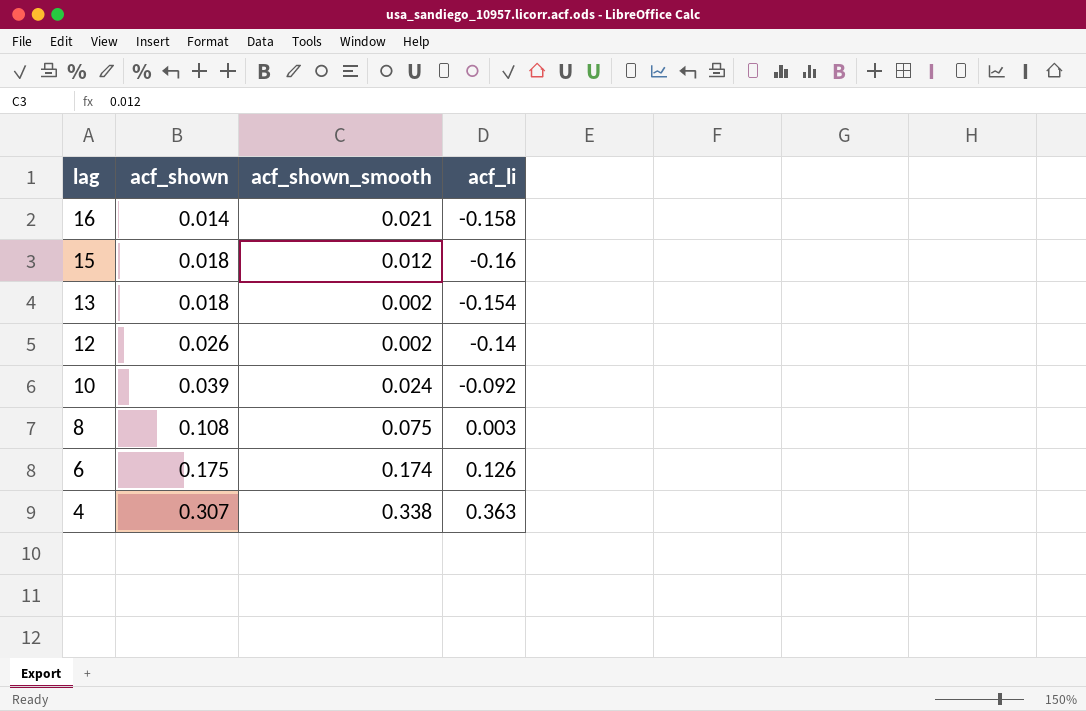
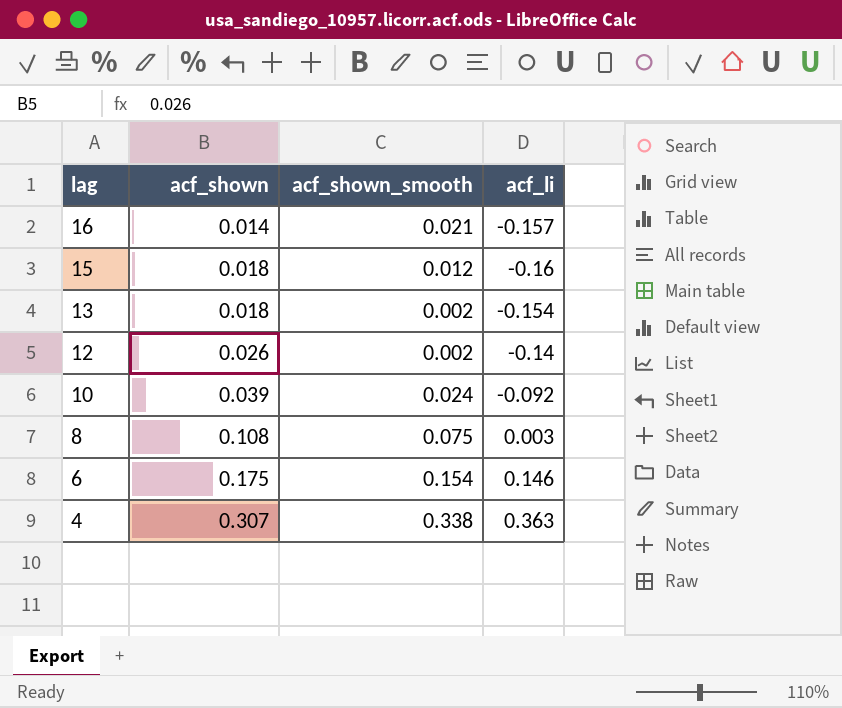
16 | acf_li: -0.158 -> -0.157
6 | acf_shown_smooth: 0.174 -> 0.154
6 | acf_li: 0.126 -> 0.146

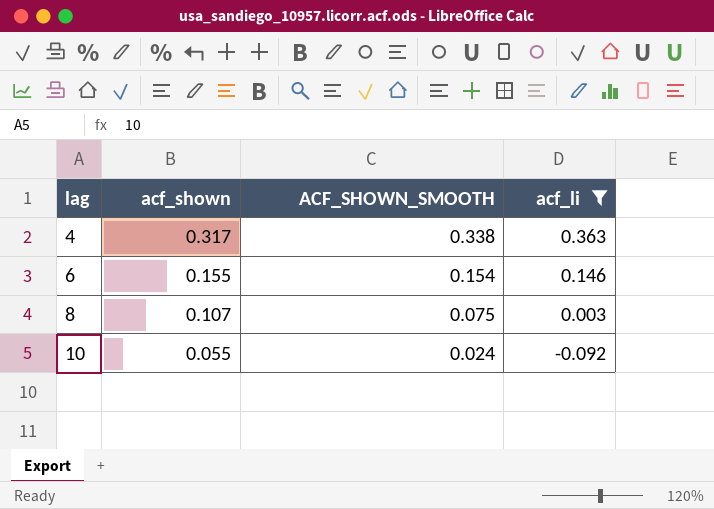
filter: none -> acf_li >= -0.092
row order: lag descending -> lag ascending
column name: acf_shown_smooth -> ACF_SHOWN_SMOOTH
4 | acf_shown: 0.307 -> 0.317
6 | acf_shown: 0.175 -> 0.155
8 | acf_shown: 0.108 -> 0.107
10 | acf_shown: 0.039 -> 0.055

